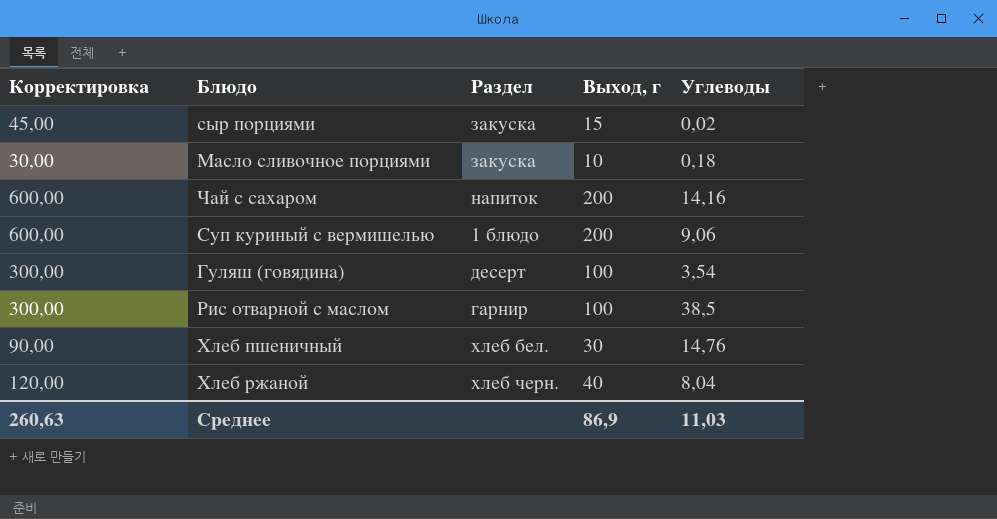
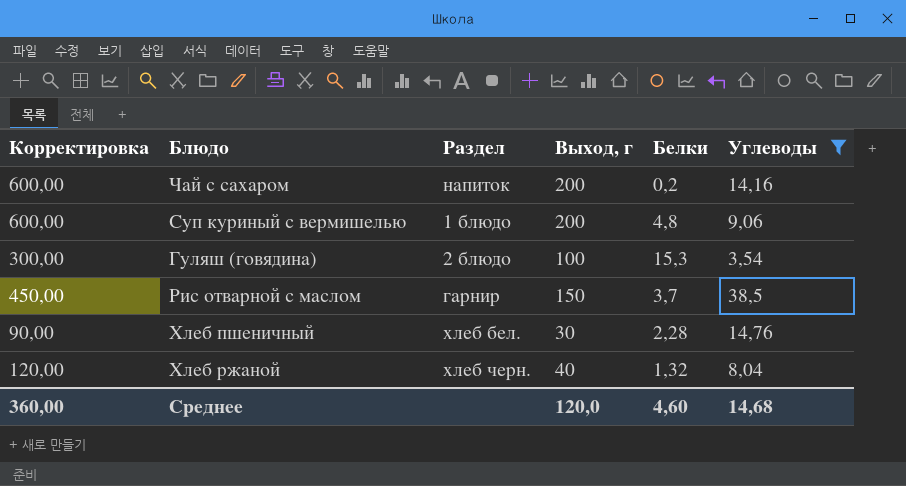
filter: none -> Углеводы >= 3,54
column Белки | position: none -> 5
Гуляш (говядина) | Раздел: десерт -> 2 блюдо
Рис отварной с маслом | Корректировка: 300,00 -> 450,00
Рис отварной с маслом | Выход, г: 100 -> 150
Среднее | Корректировка: 260,63 -> 360,00
Среднее | Выход, г: 86,9 -> 120,0
Среднее | Углеводы: 11,03 -> 14,68

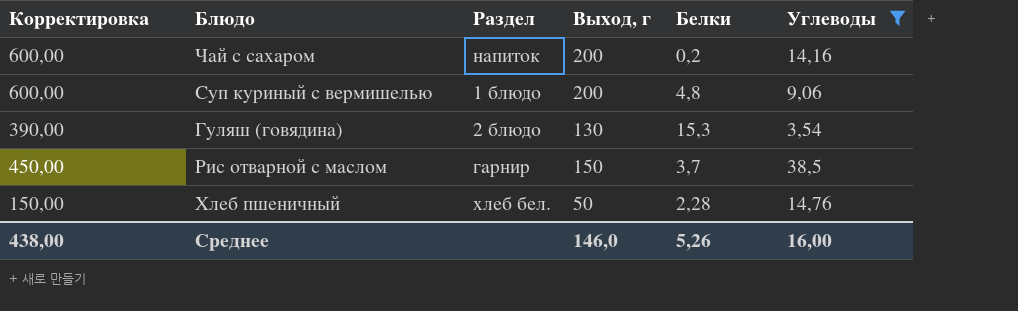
row Хлеб ржаной: 120,00 | хлеб черн. | 40 | 1,32 | 8,04 -> none
Гуляш (говядина) | Корректировка: 300,00 -> 390,00
Гуляш (говядина) | Выход, г: 100 -> 130
Хлеб пшеничный | Корректировка: 90,00 -> 150,00
Хлеб пшеничный | Выход, г: 30 -> 50
Среднее | Корректировка: 360,00 -> 438,00
Среднее | Выход, г: 120,0 -> 146,0
Среднее | Белки: 4,60 -> 5,26
Среднее | Углеводы: 14,68 -> 16,00

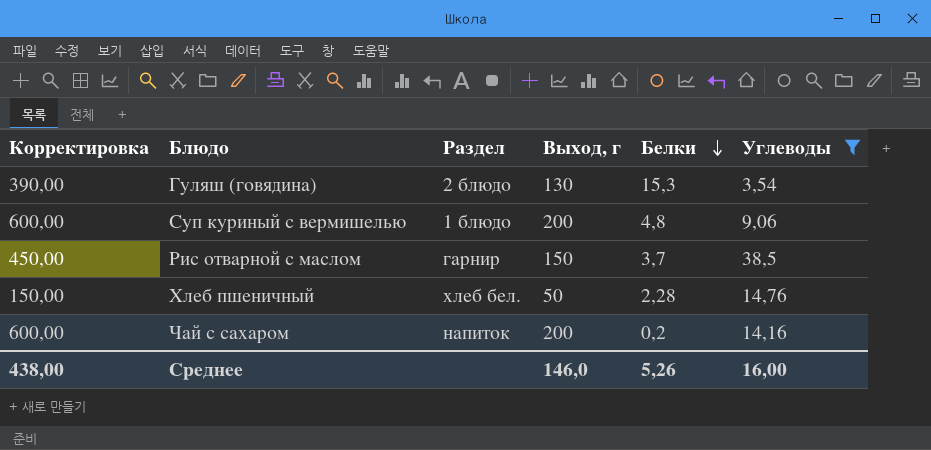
row order: none -> Белки descending

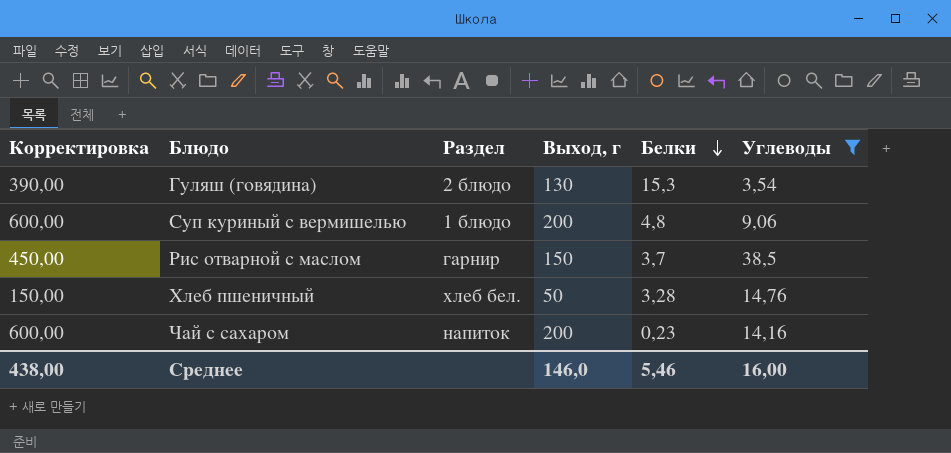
Хлеб пшеничный | Белки: 2,28 -> 3,28
Чай с сахаром | Белки: 0,2 -> 0,23
Среднее | Белки: 5,26 -> 5,46

